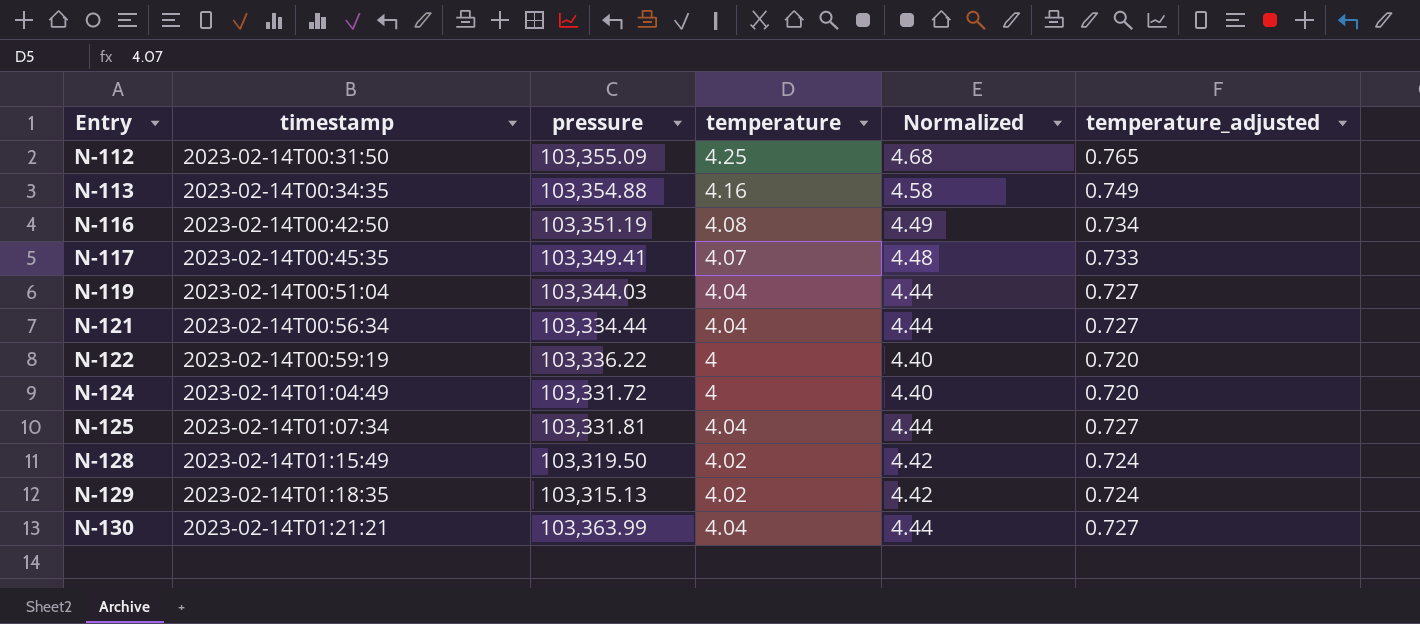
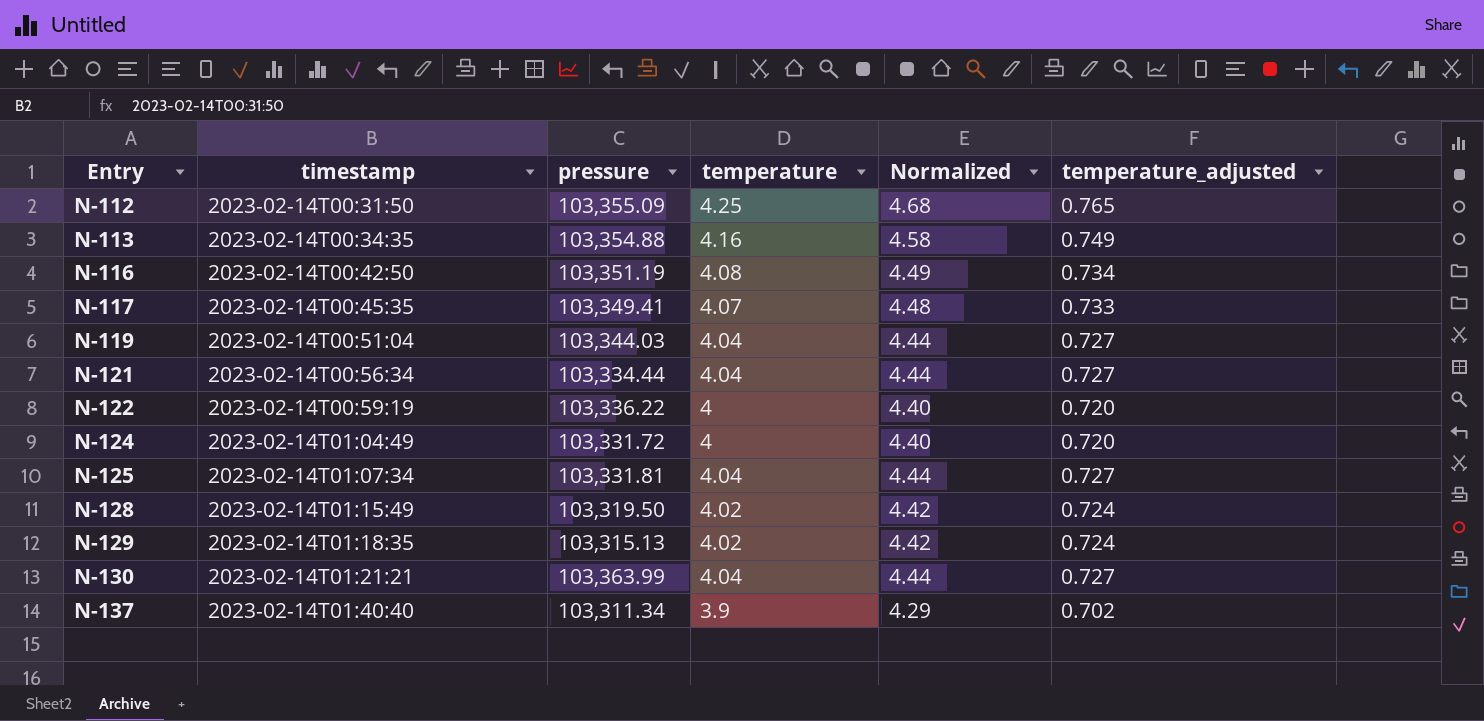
row N-137: none -> 2023-02-14T01:40:40 | 103,311.34 | 3.9 | 4.29 | 0.702

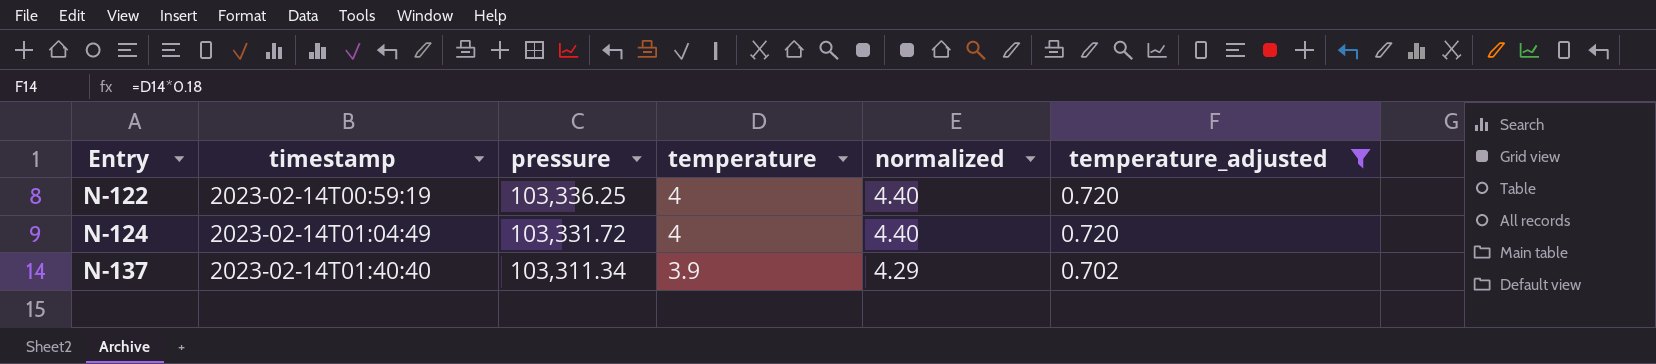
filter: none -> temperature_adjusted <= 0.720
column name: Normalized -> normalized
N-122 | pressure: 103,336.22 -> 103,336.25

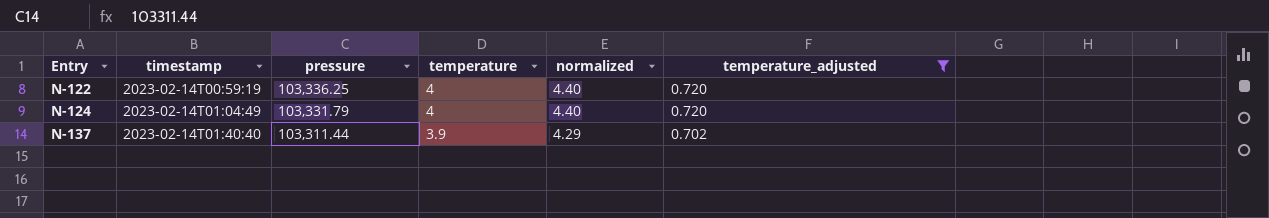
N-124 | pressure: 103,331.72 -> 103,331.79
N-137 | pressure: 103,311.34 -> 103,311.44

